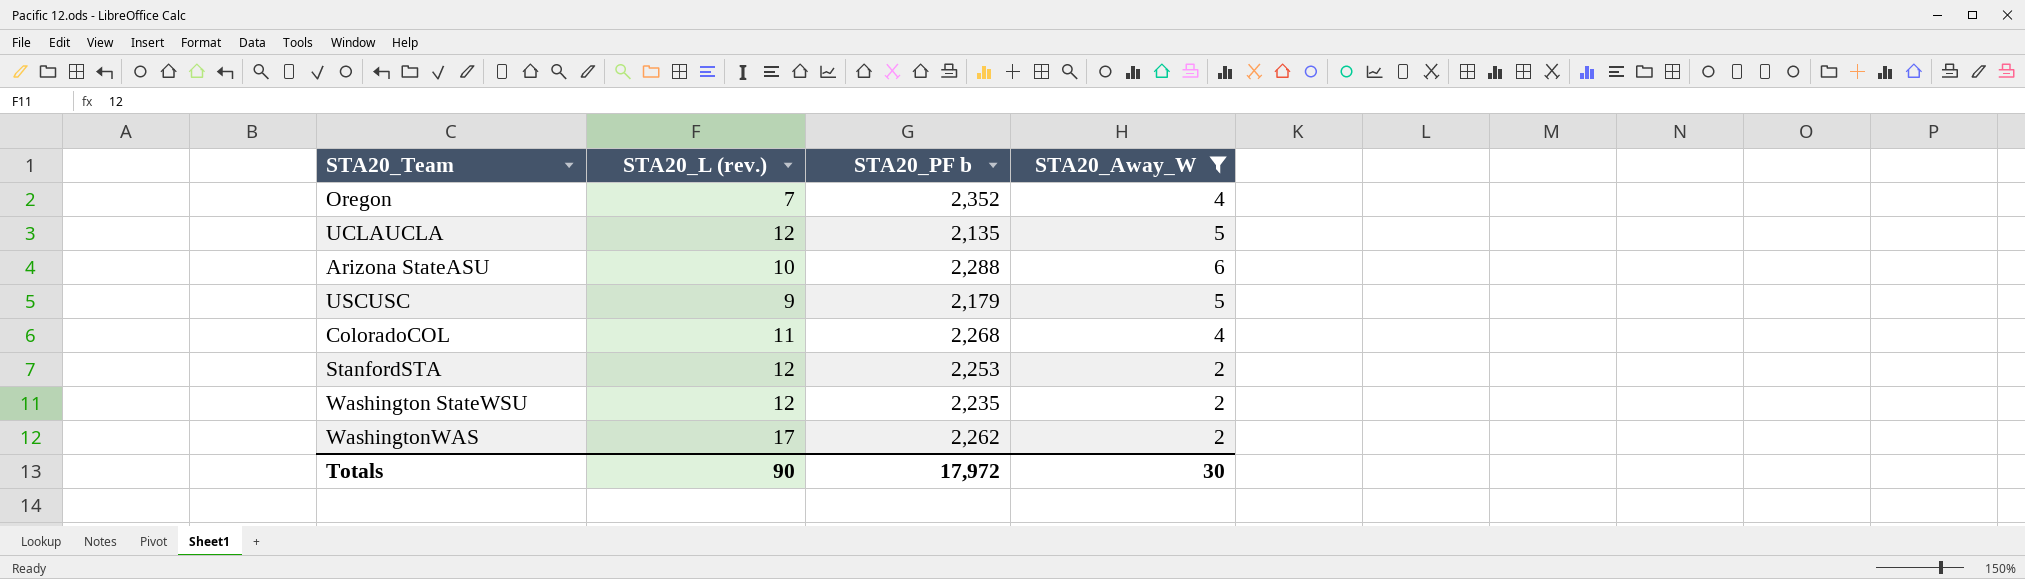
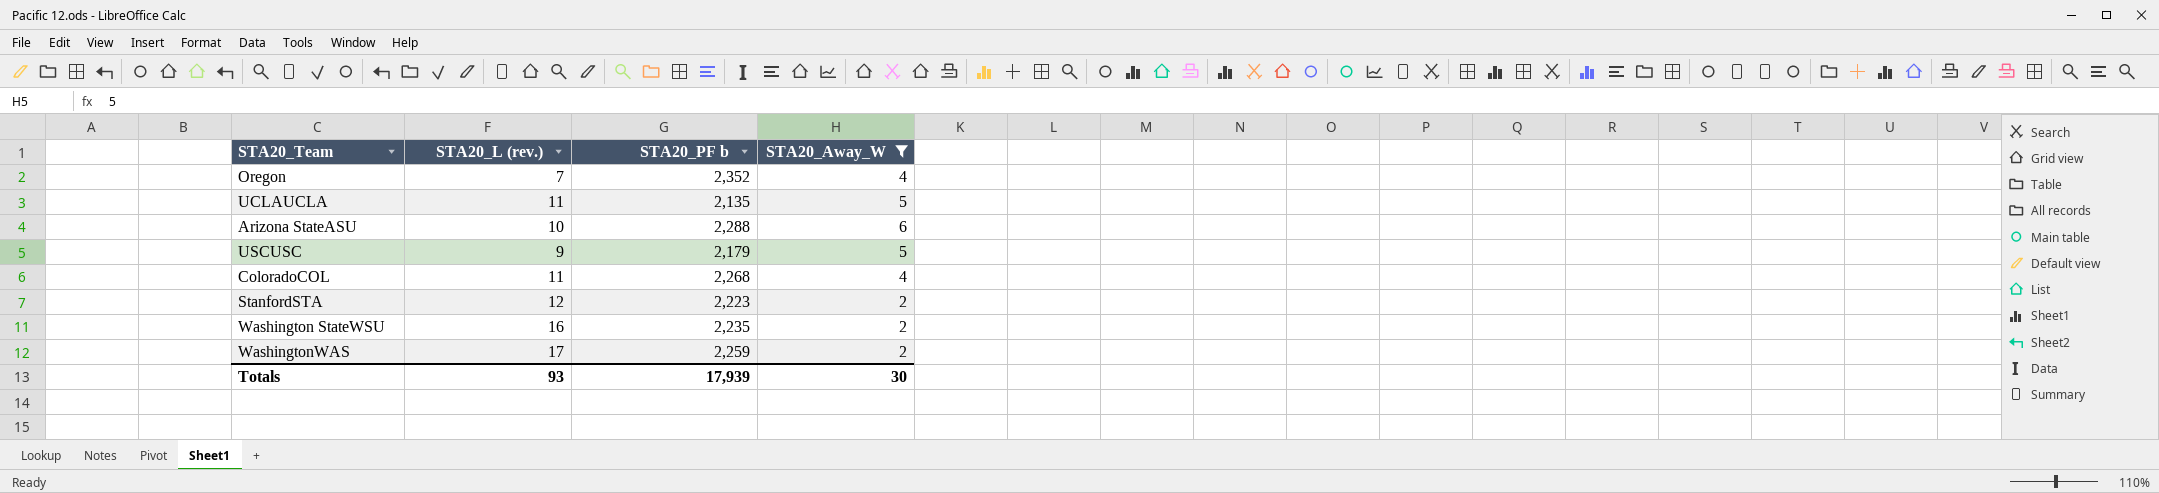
UCLAUCLA | STA20_L (rev.): 12 -> 11
StanfordSTA | STA20_PF b: 2,253 -> 2,223
Washington StateWSU | STA20_L (rev.): 12 -> 16
WashingtonWAS | STA20_PF b: 2,262 -> 2,259
Totals | STA20_L (rev.): 90 -> 93
Totals | STA20_PF b: 17,972 -> 17,939

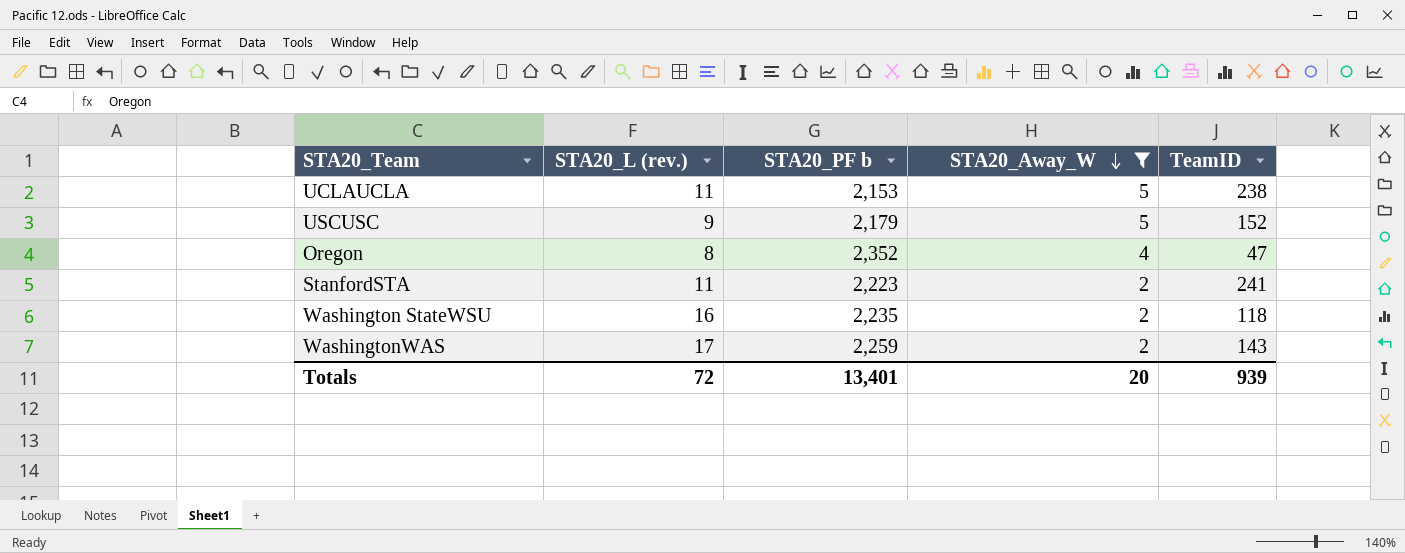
row order: none -> STA20_Away_W descending
column TeamID | position: none -> 5
row Arizona StateASU: 10 | 2,288 | 6 -> none
row ColoradoCOL: 11 | 2,268 | 4 -> none
UCLAUCLA | STA20_PF b: 2,135 -> 2,153
Oregon | STA20_L (rev.): 7 -> 8
StanfordSTA | STA20_L (rev.): 12 -> 11
Totals | STA20_L (rev.): 93 -> 72
Totals | STA20_PF b: 17,939 -> 13,401
Totals | STA20_Away_W: 30 -> 20

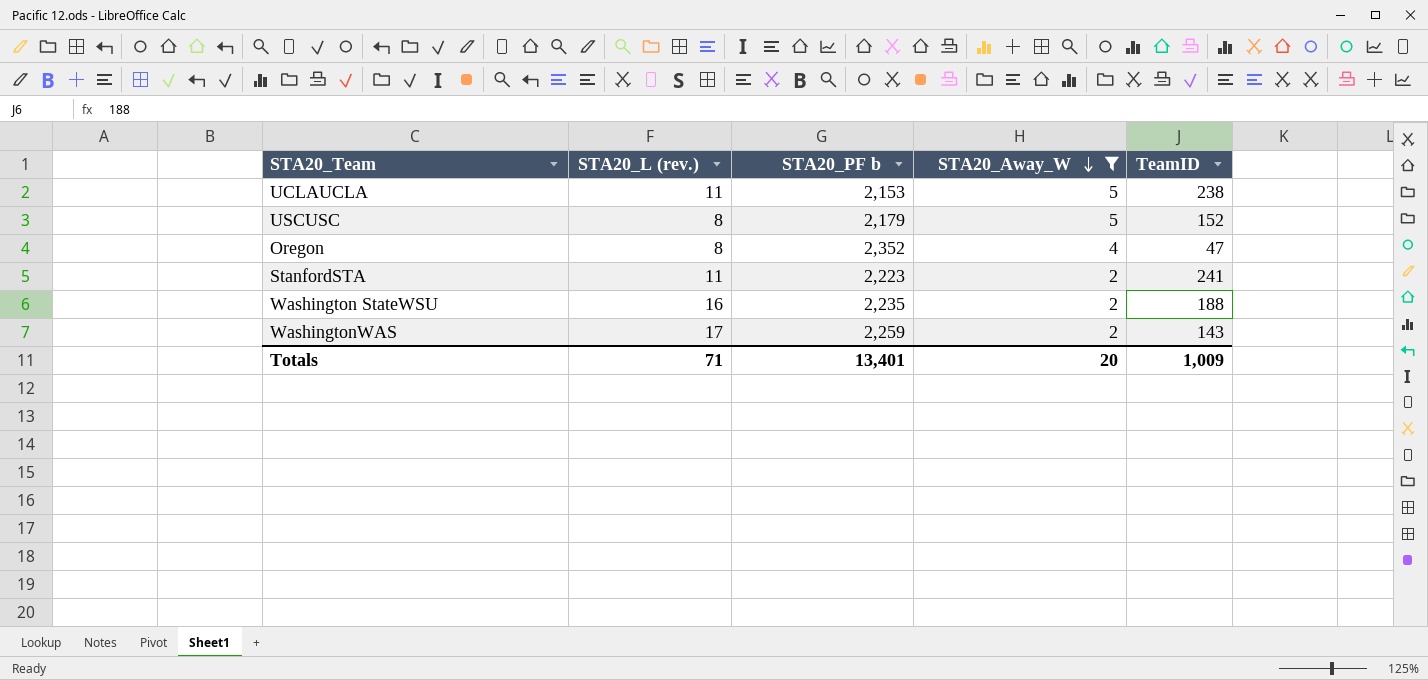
USCUSC | STA20_L (rev.): 9 -> 8
Washington StateWSU | TeamID: 118 -> 188
Totals | STA20_L (rev.): 72 -> 71
Totals | TeamID: 939 -> 1,009

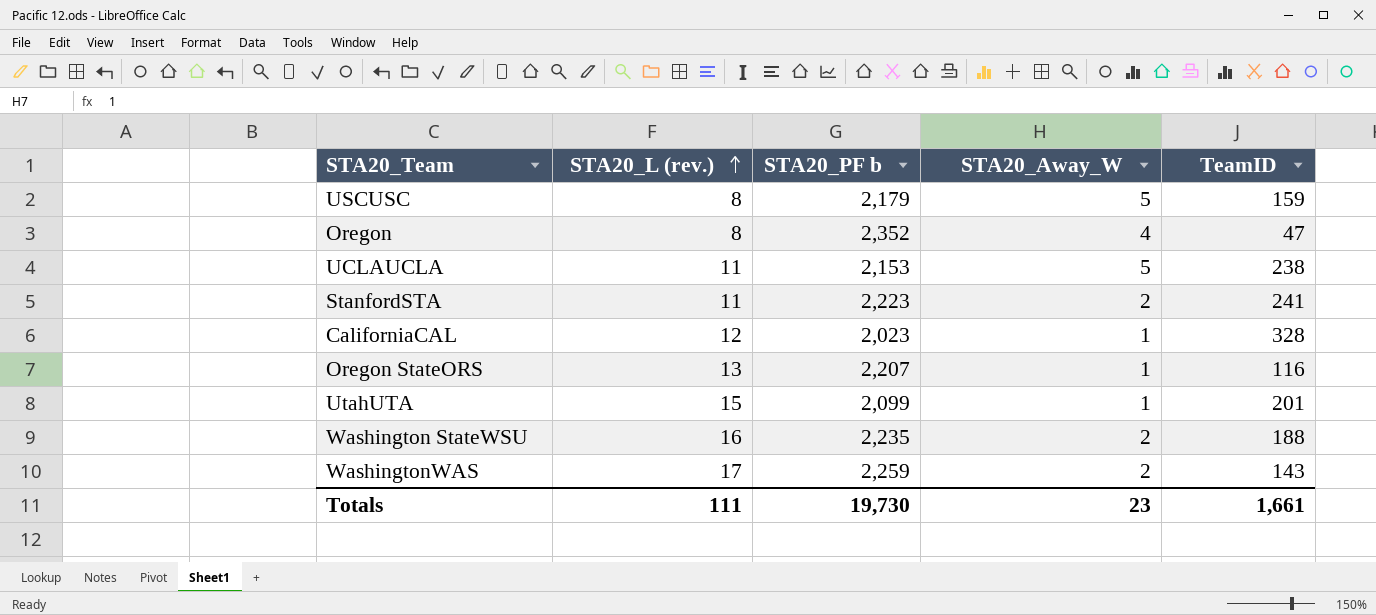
filter: STA20_Away_W != 1 -> none
row order: STA20_Away_W descending -> STA20_L (rev.) ascending
USCUSC | TeamID: 152 -> 159
Totals | STA20_L (rev.): 71 -> 111
Totals | STA20_PF b: 13,401 -> 19,730
Totals | STA20_Away_W: 20 -> 23
Totals | TeamID: 1,009 -> 1,661

